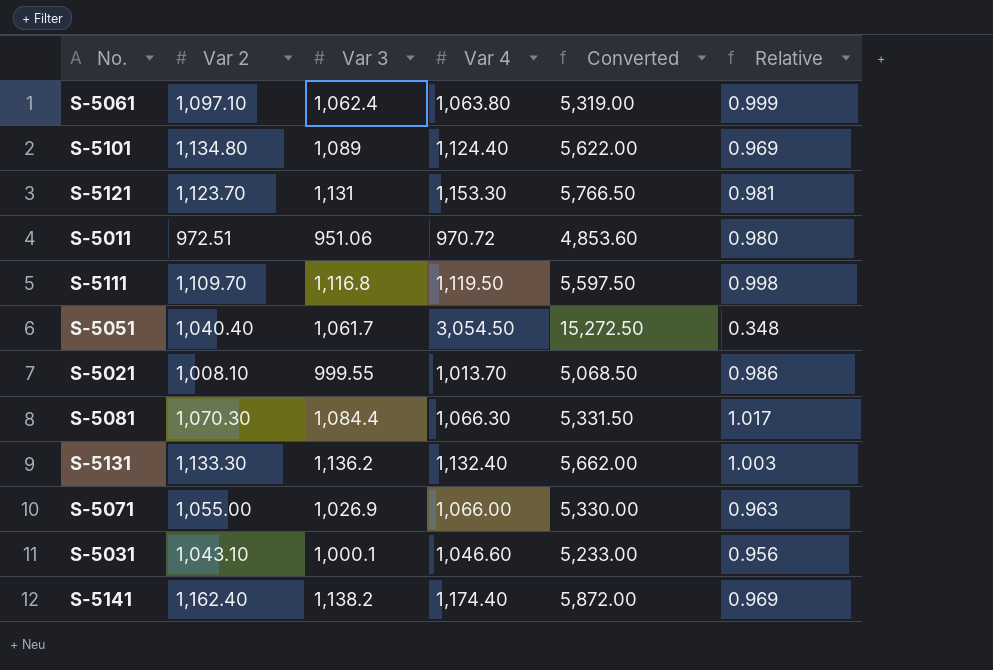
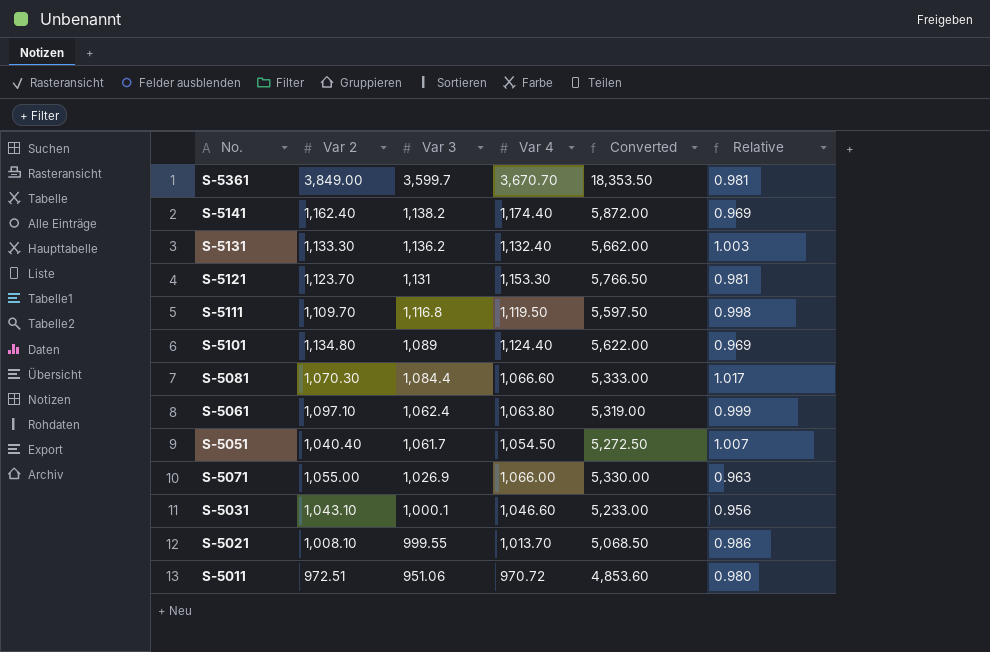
row order: none -> Var 3 descending
row S-5361: none -> 3,849.00 | 3,599.7 | 3,670.70 | 18,353.50 | 0.981
S-5081 | Var 4: 1,066.30 -> 1,066.60
S-5081 | Converted: 5,331.50 -> 5,333.00
S-5051 | Var 4: 3,054.50 -> 1,054.50
S-5051 | Converted: 15,272.50 -> 5,272.50
S-5051 | Relative: 0.348 -> 1.007

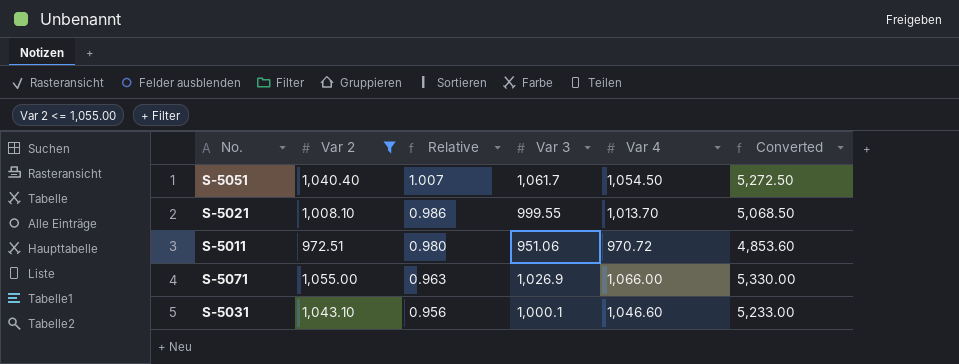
filter: none -> Var 2 <= 1,055.00
row order: Var 3 descending -> Relative descending
column Relative | position: 6 -> 3

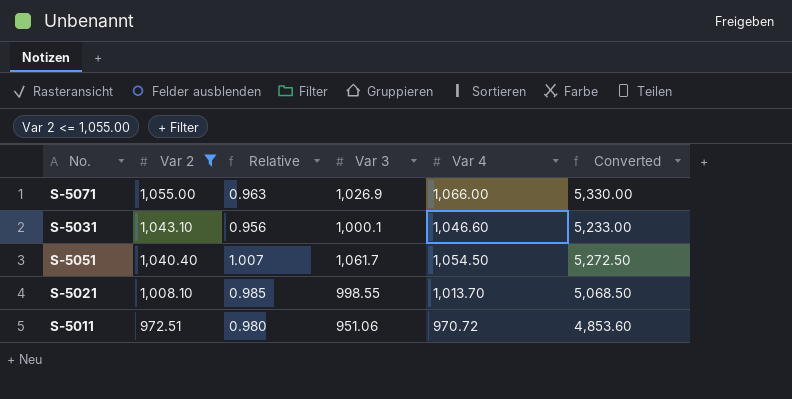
row order: Relative descending -> Var 2 descending
S-5021 | Relative: 0.986 -> 0.985
S-5021 | Var 3: 999.55 -> 998.55

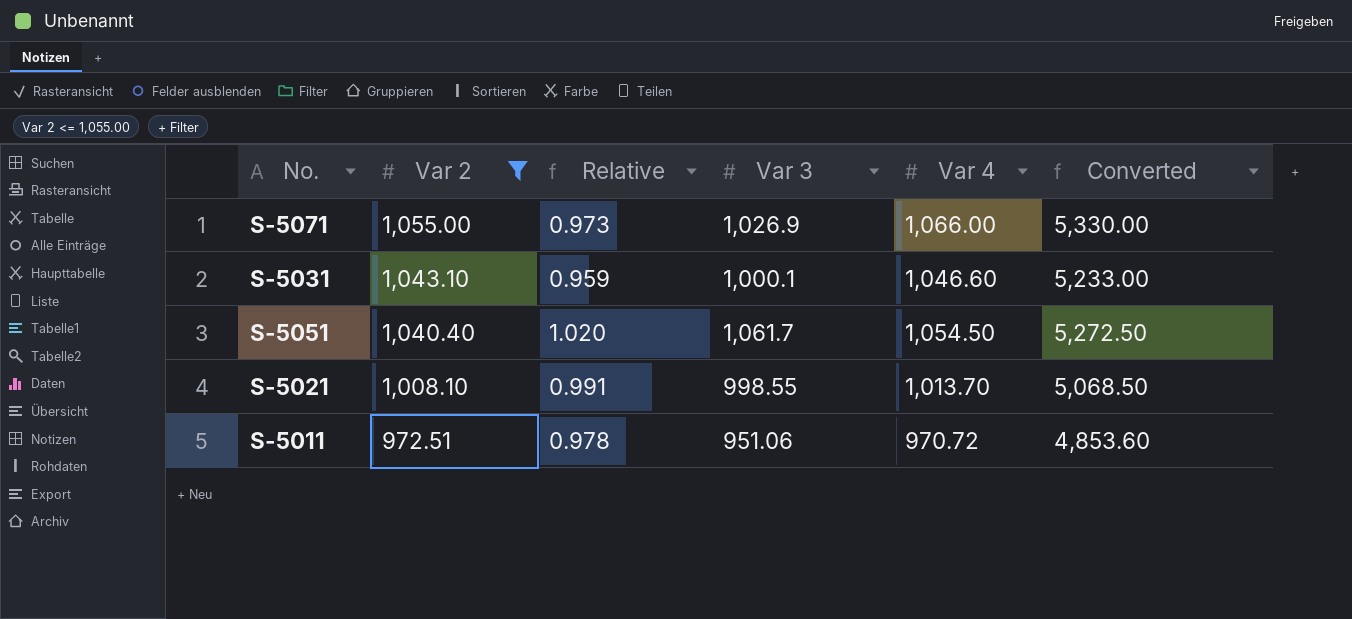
column Relative | formula: [Var 3] / [Var 4] -> [Var 3] / [Var 2]

